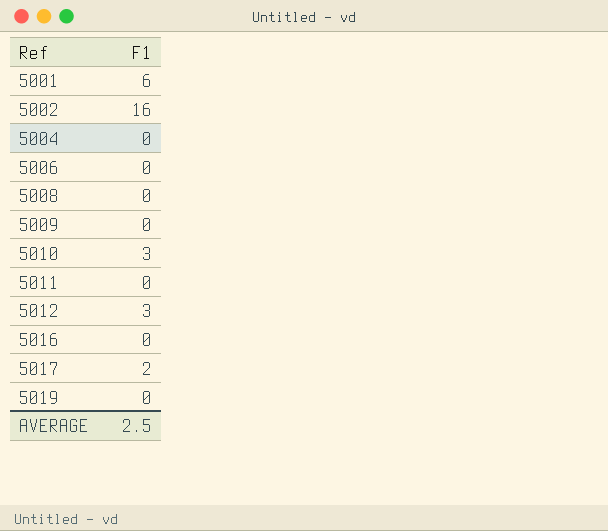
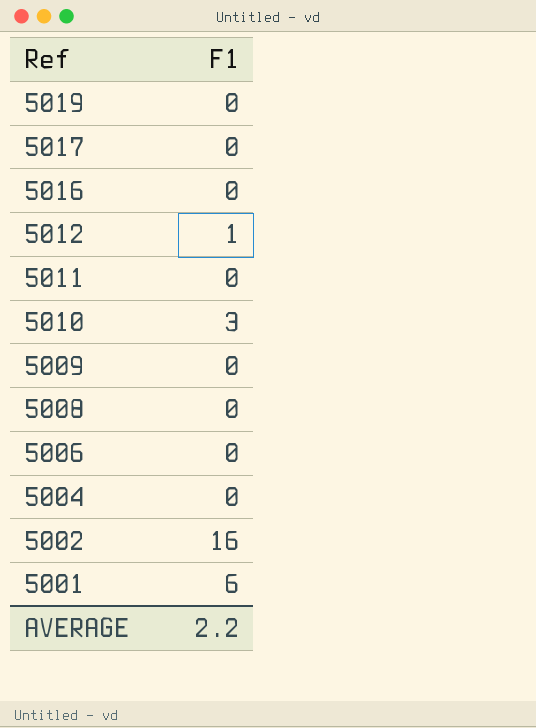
row order: Ref ascending -> Ref descending
5017 | F1: 2 -> 0
5012 | F1: 3 -> 1
AVERAGE | F1: 2.5 -> 2.2

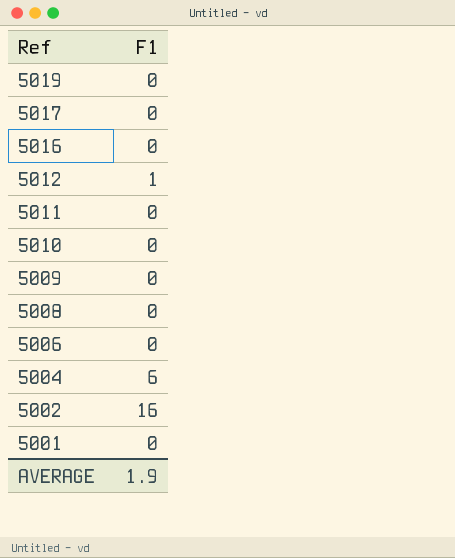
5010 | F1: 3 -> 0
5004 | F1: 0 -> 6
5001 | F1: 6 -> 0
AVERAGE | F1: 2.2 -> 1.9

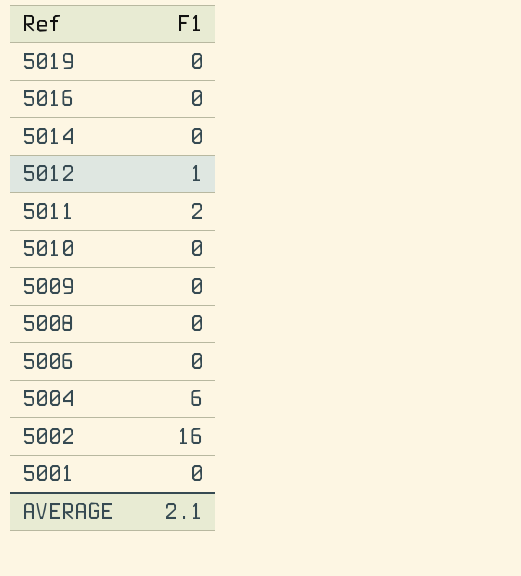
row 5017: 0 -> none
row 5014: none -> 0
5011 | F1: 0 -> 2
AVERAGE | F1: 1.9 -> 2.1

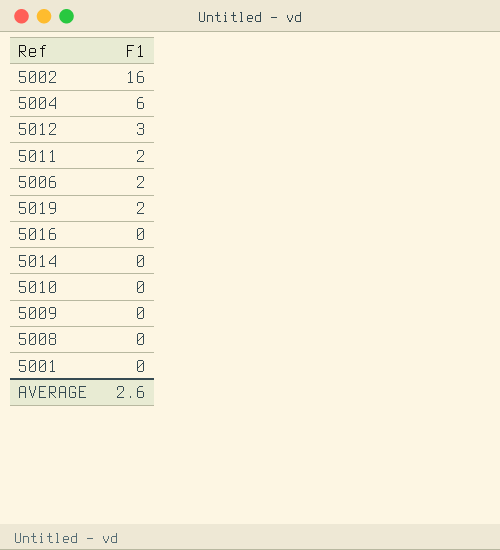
row order: Ref descending -> F1 descending
5012 | F1: 1 -> 3
5006 | F1: 0 -> 2
5019 | F1: 0 -> 2
AVERAGE | F1: 2.1 -> 2.6

